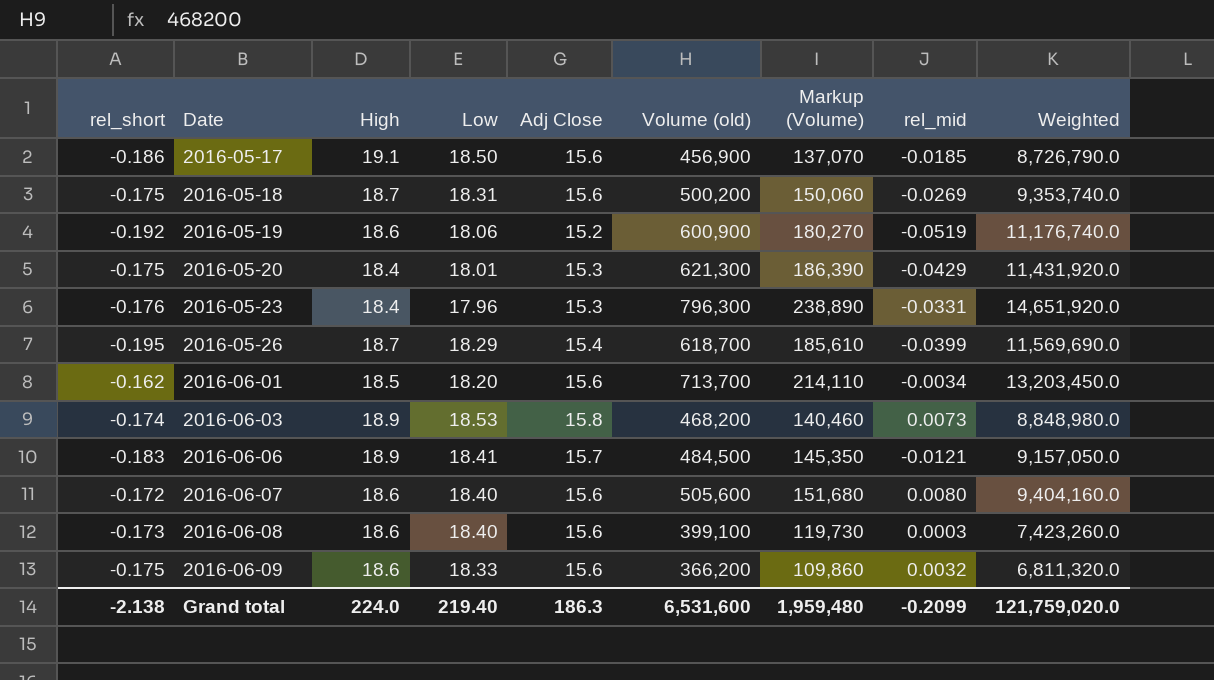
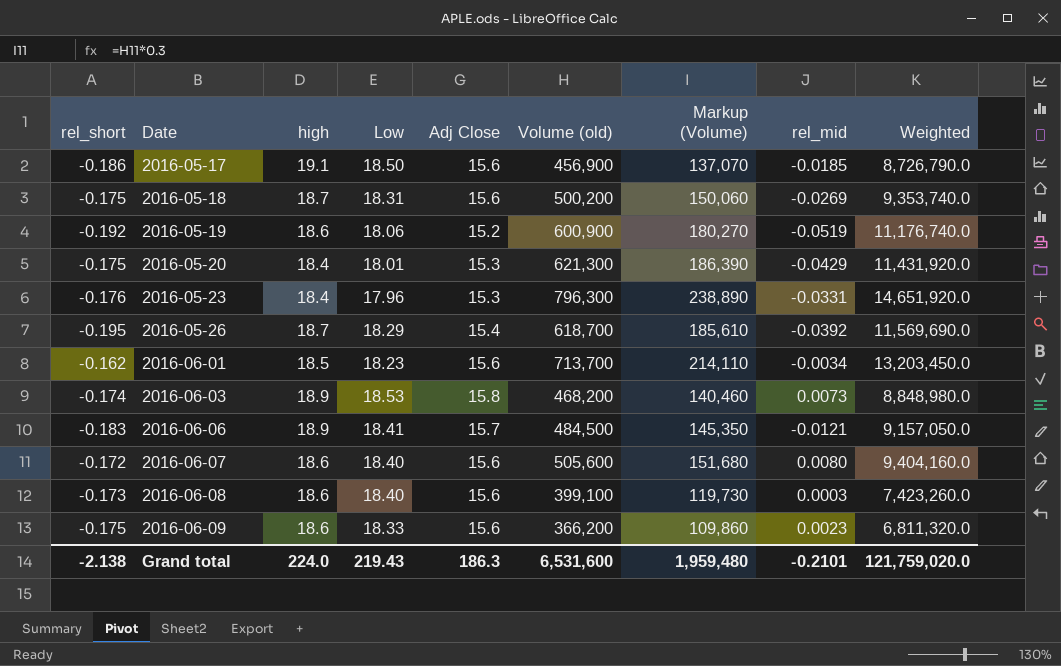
column name: High -> high
2016-05-26 | rel_mid: -0.0399 -> -0.0392
2016-06-01 | Low: 18.20 -> 18.23
2016-06-09 | rel_mid: 0.0032 -> 0.0023
Grand total | Low: 219.40 -> 219.43
Grand total | rel_mid: -0.2099 -> -0.2101

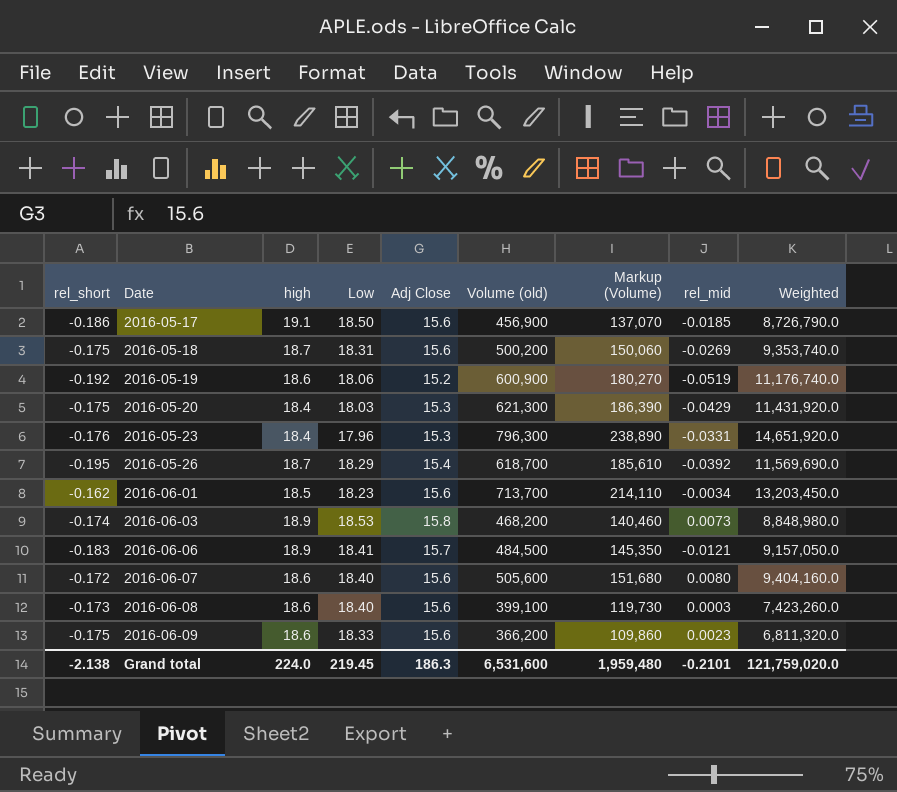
2016-05-20 | Low: 18.01 -> 18.03
Grand total | Low: 219.43 -> 219.45

